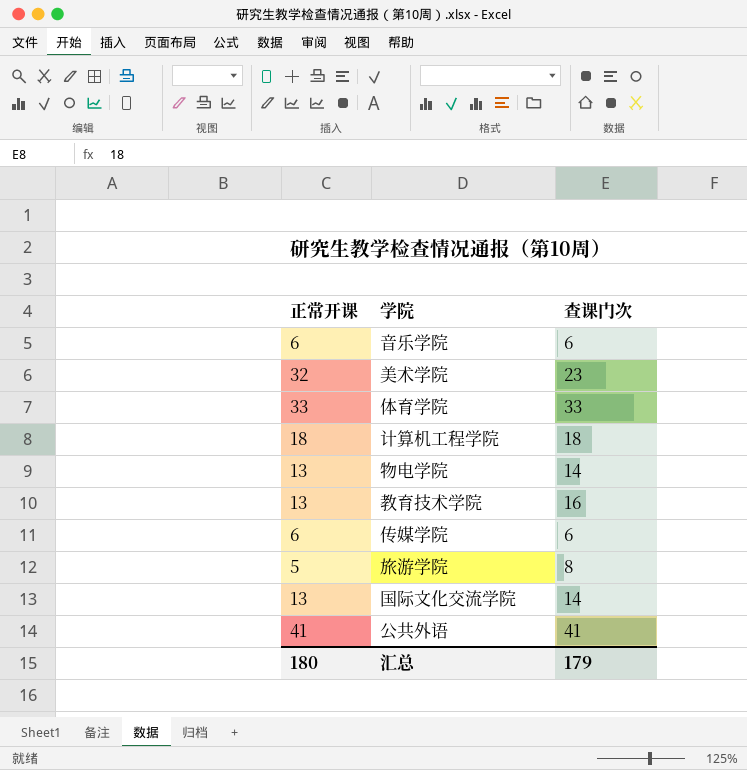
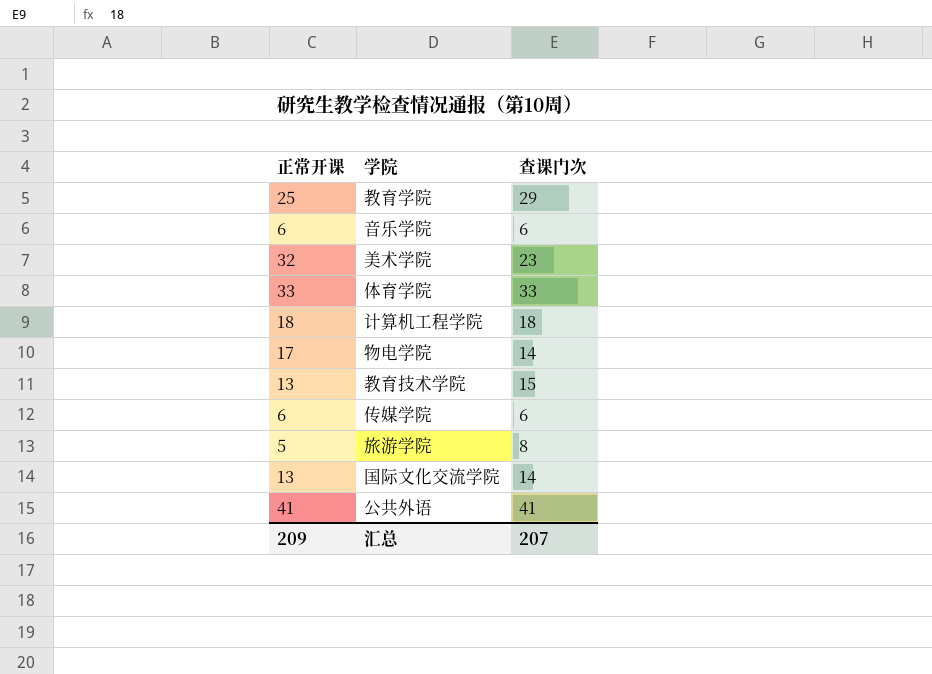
row 教育学院: none -> 25 | 29
物电学院 | 正常开课: 13 -> 17
教育技术学院 | 查课门次: 16 -> 15
汇总 | 正常开课: 180 -> 209
汇总 | 查课门次: 179 -> 207

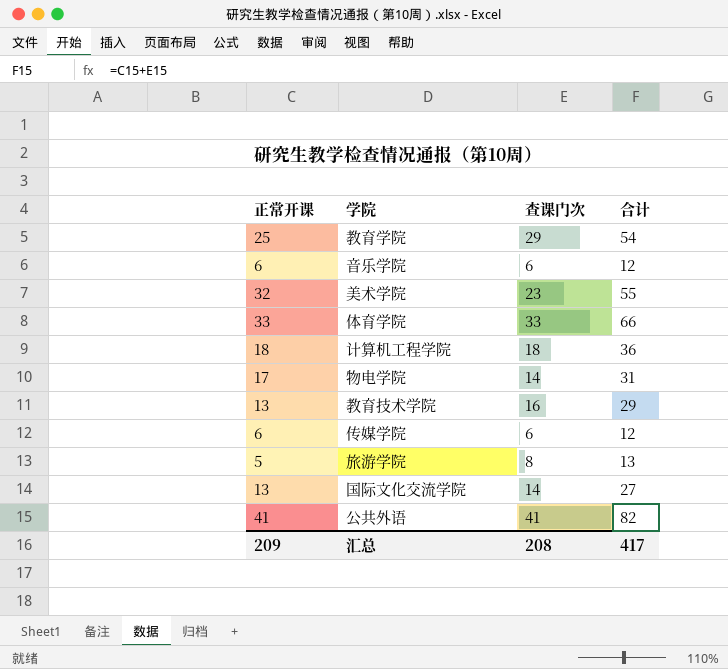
column 合计 | formula: none -> [正常开课] + [查课门次]
教育技术学院 | 查课门次: 15 -> 16
汇总 | 查课门次: 207 -> 208

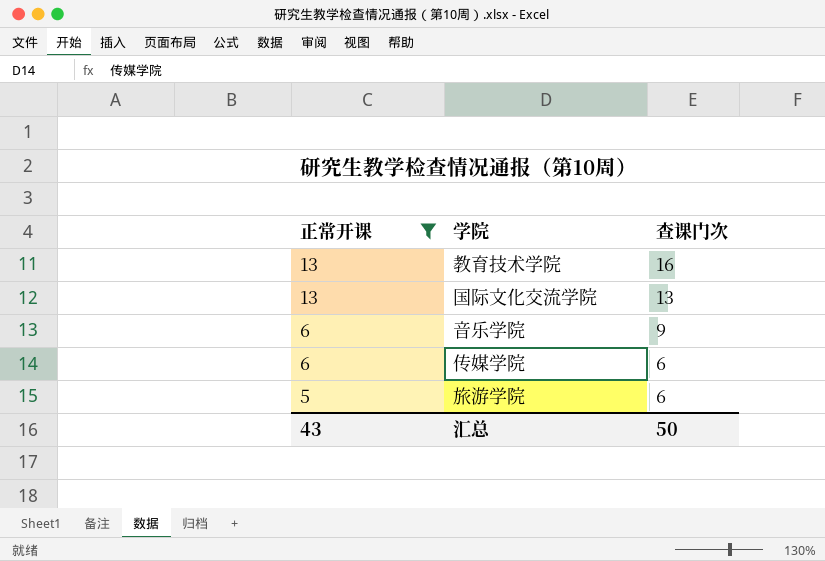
filter: none -> 正常开课 <= 13
row order: none -> 正常开课 descending
column 合计 | formula: [正常开课] + [查课门次] -> none
国际文化交流学院 | 查课门次: 14 -> 13
音乐学院 | 查课门次: 6 -> 9
旅游学院 | 查课门次: 8 -> 6
汇总 | 正常开课: 209 -> 43
汇总 | 查课门次: 208 -> 50

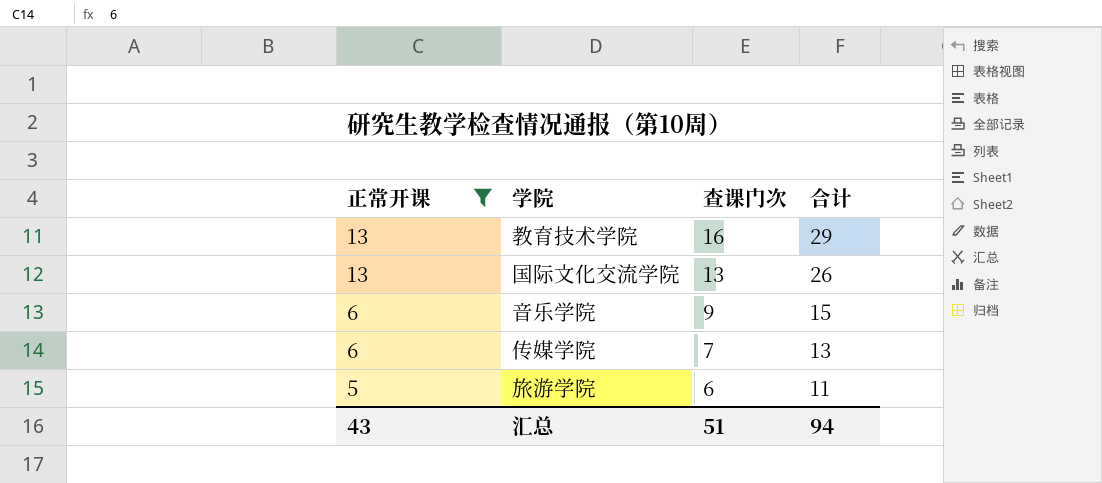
column 合计 | formula: none -> [正常开课] + [查课门次]
传媒学院 | 查课门次: 6 -> 7
汇总 | 查课门次: 50 -> 51

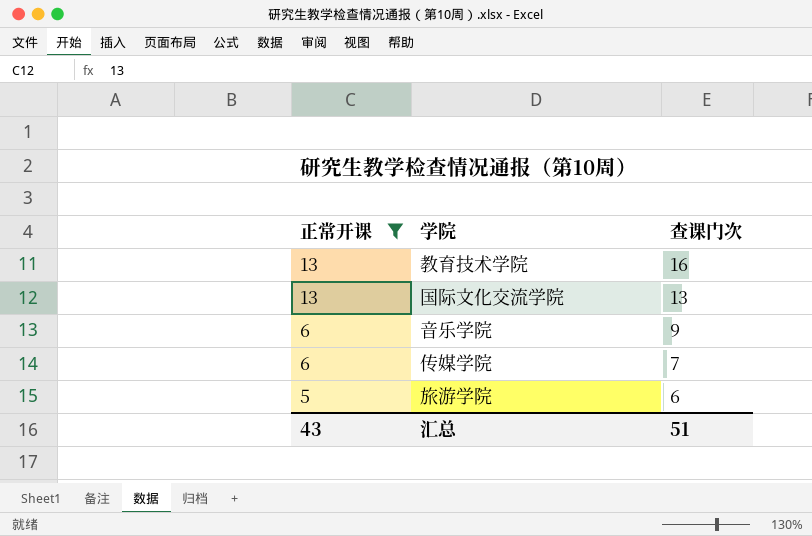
column 合计 | formula: [正常开课] + [查课门次] -> none

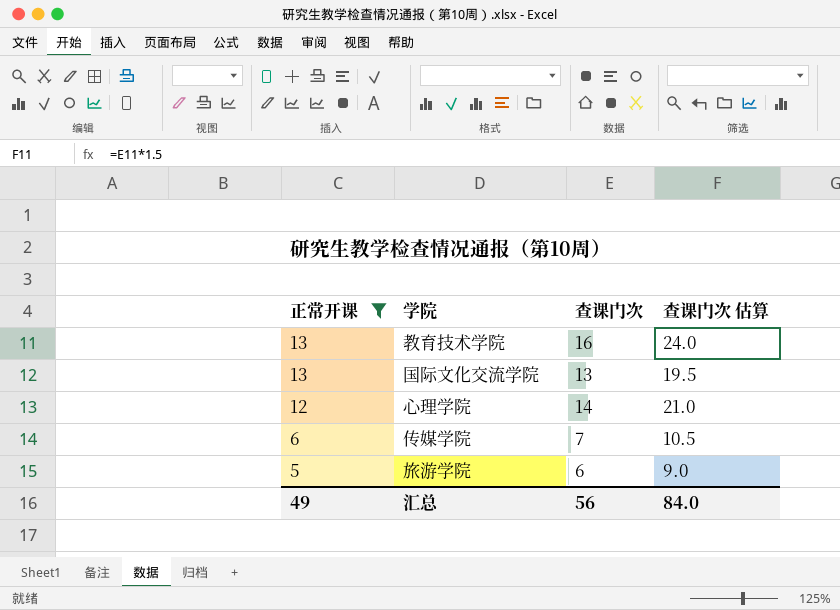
column 查课门次 估算 | formula: none -> [查课门次] * 1.5
row 音乐学院: 6 | 9 -> none
row 心理学院: none -> 12 | 14 | 21.0
汇总 | 正常开课: 43 -> 49
汇总 | 查课门次: 51 -> 56

